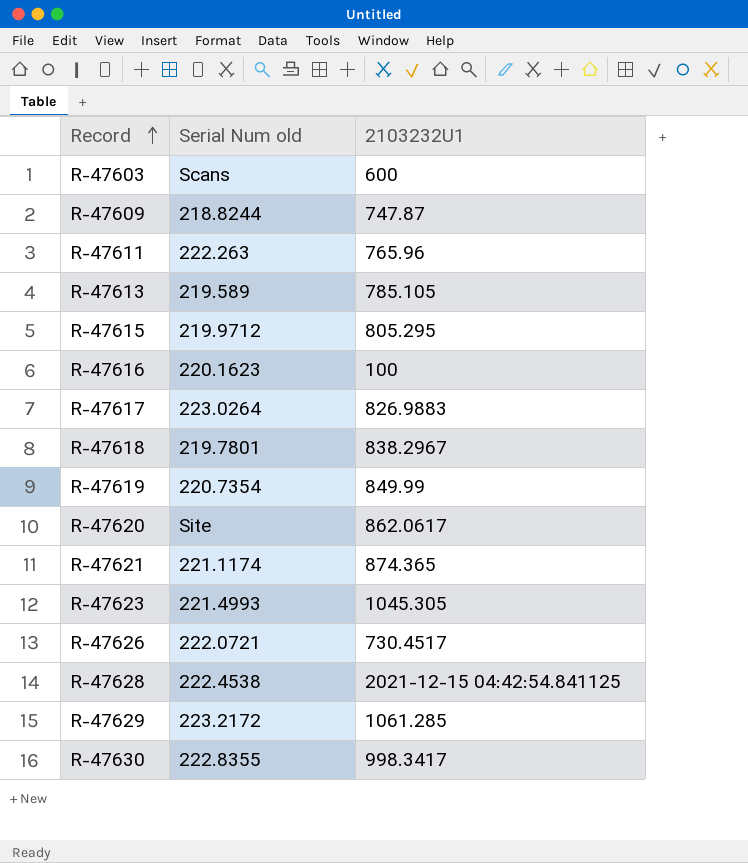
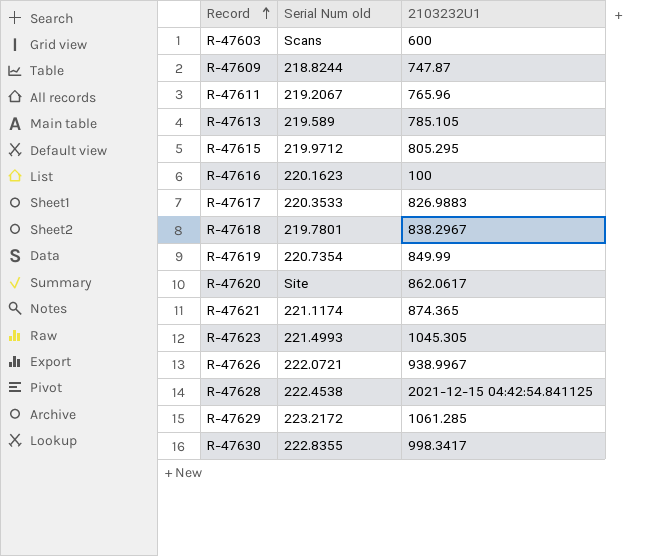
R-47611 | Serial Num old: 222.263 -> 219.2067
R-47617 | Serial Num old: 223.0264 -> 220.3533
R-47626 | 2103232U1: 730.4517 -> 938.9967

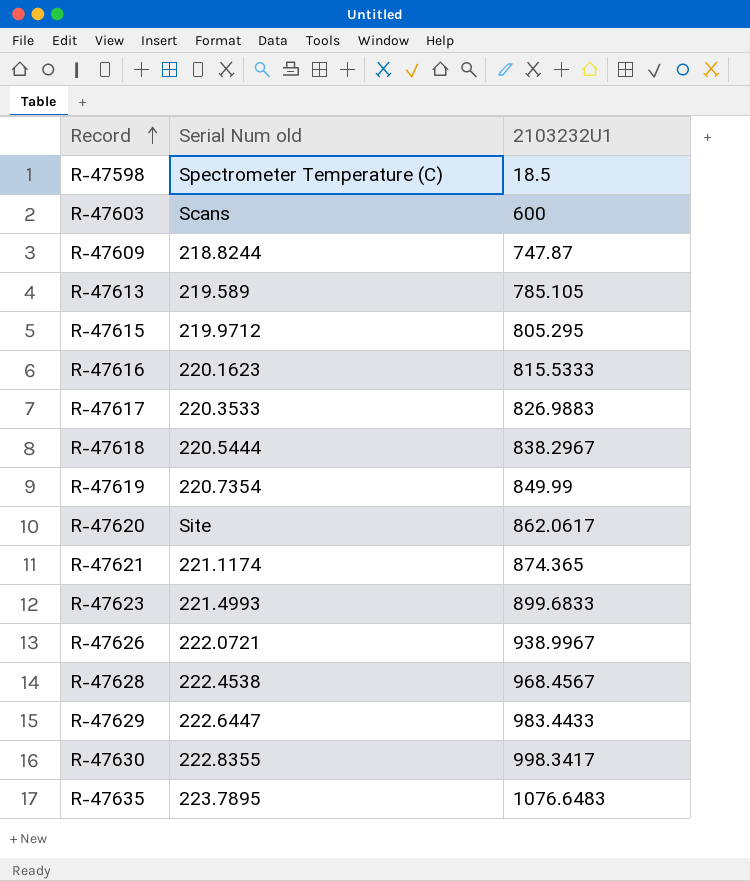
row R-47611: 219.2067 | 765.96 -> none
row R-47598: none -> Spectrometer Temperature (C) | 18.5
R-47616 | 2103232U1: 100 -> 815.5333
R-47618 | Serial Num old: 219.7801 -> 220.5444
R-47623 | 2103232U1: 1045.305 -> 899.6833
R-47628 | 2103232U1: 2021-12-15 04:42:54.841125 -> 968.4567
R-47629 | Serial Num old: 223.2172 -> 222.6447
R-47629 | 2103232U1: 1061.285 -> 983.4433
row R-47635: none -> 223.7895 | 1076.6483

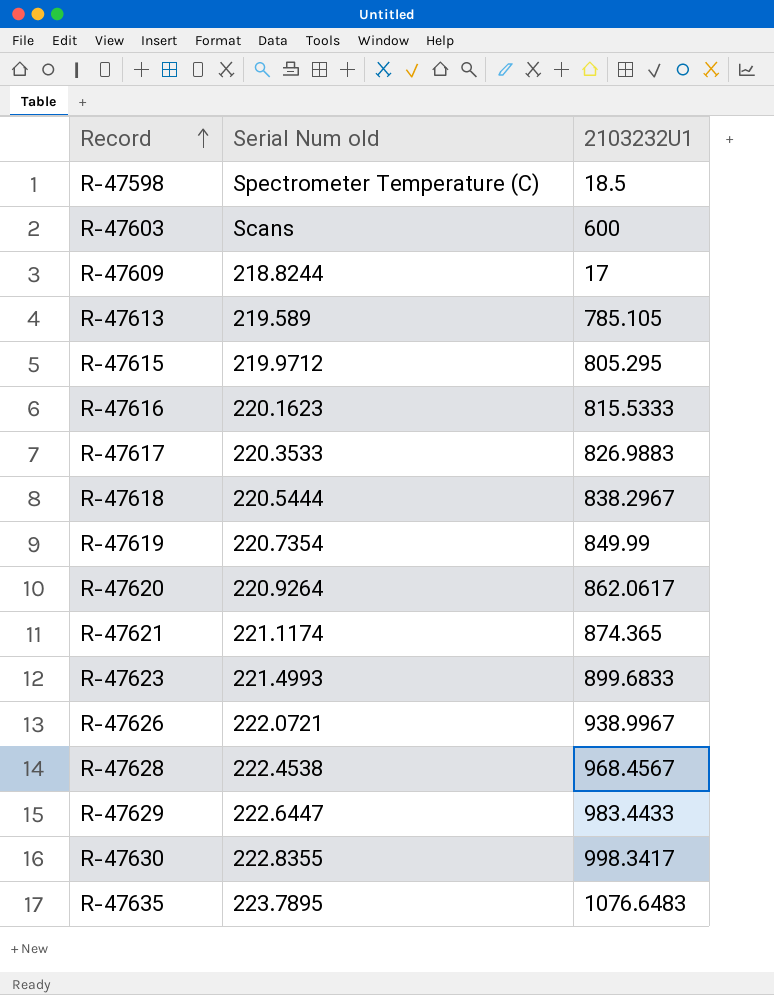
R-47609 | 2103232U1: 747.87 -> 17
R-47620 | Serial Num old: Site -> 220.9264

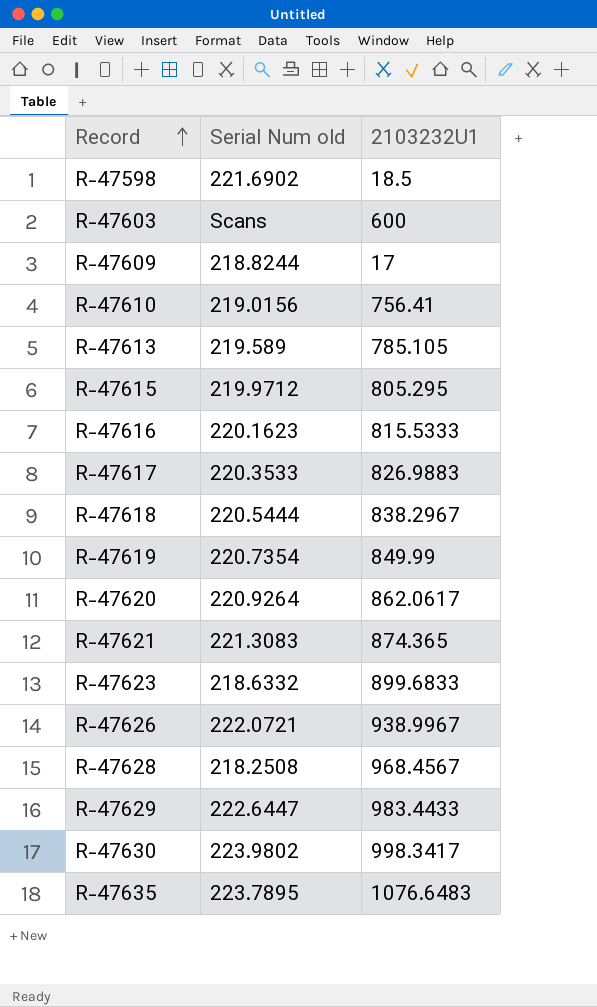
R-47598 | Serial Num old: Spectrometer Temperature (C) -> 221.6902
row R-47610: none -> 219.0156 | 756.41
R-47621 | Serial Num old: 221.1174 -> 221.3083
R-47623 | Serial Num old: 221.4993 -> 218.6332
R-47628 | Serial Num old: 222.4538 -> 218.2508
R-47630 | Serial Num old: 222.8355 -> 223.9802

